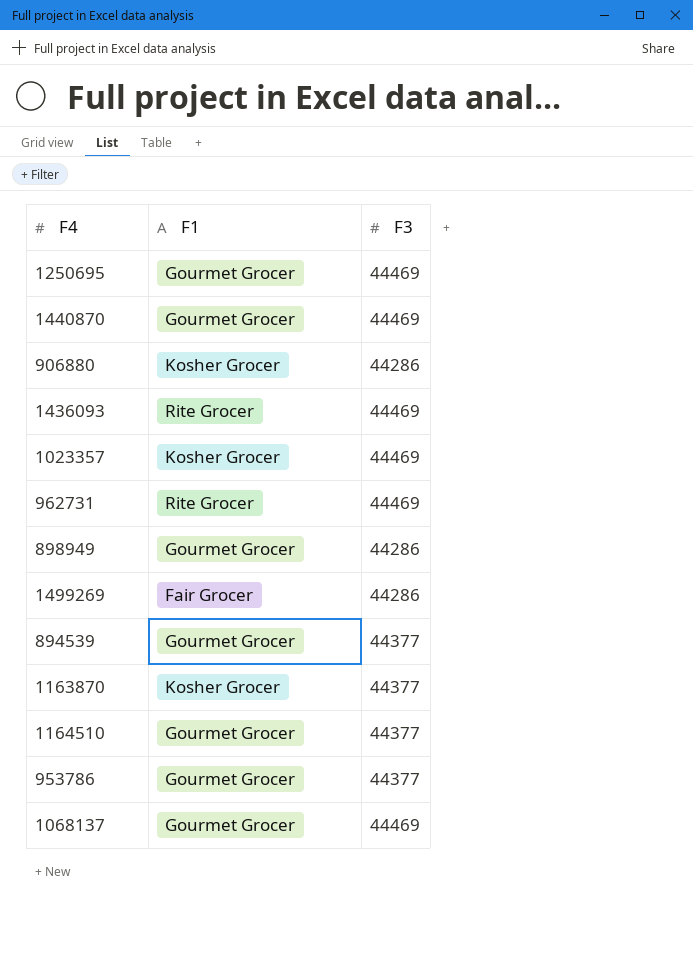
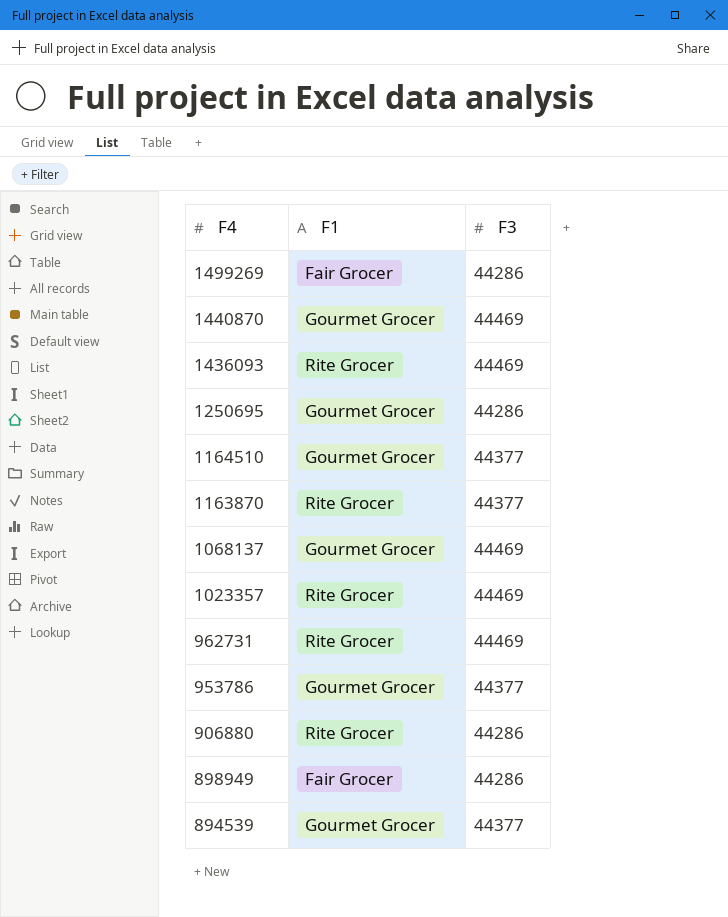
row order: none -> F4 descending
1250695 | F3: 44469 -> 44286
1163870 | F1: Kosher Grocer -> Rite Grocer
1023357 | F1: Kosher Grocer -> Rite Grocer
906880 | F1: Kosher Grocer -> Rite Grocer
898949 | F1: Gourmet Grocer -> Fair Grocer

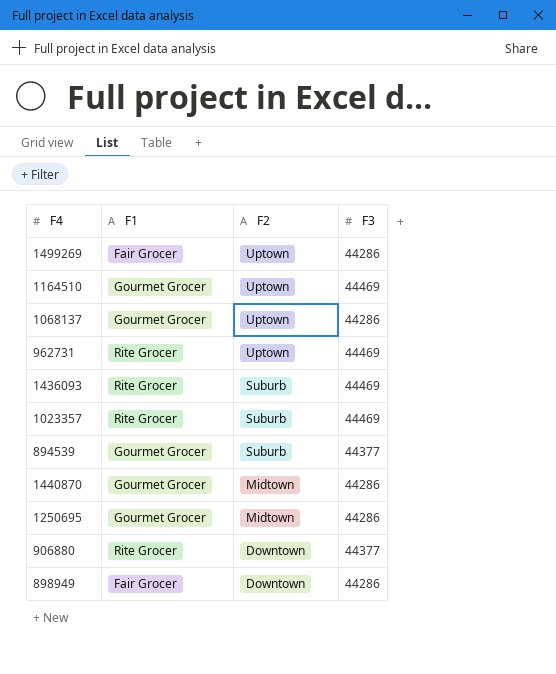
row order: F4 descending -> F2 descending
column F2 | position: none -> 3
row 1163870: Rite Grocer | 44377 -> none
row 953786: Gourmet Grocer | 44377 -> none
1164510 | F3: 44377 -> 44469
1068137 | F3: 44469 -> 44286
1440870 | F3: 44469 -> 44286
906880 | F3: 44286 -> 44377

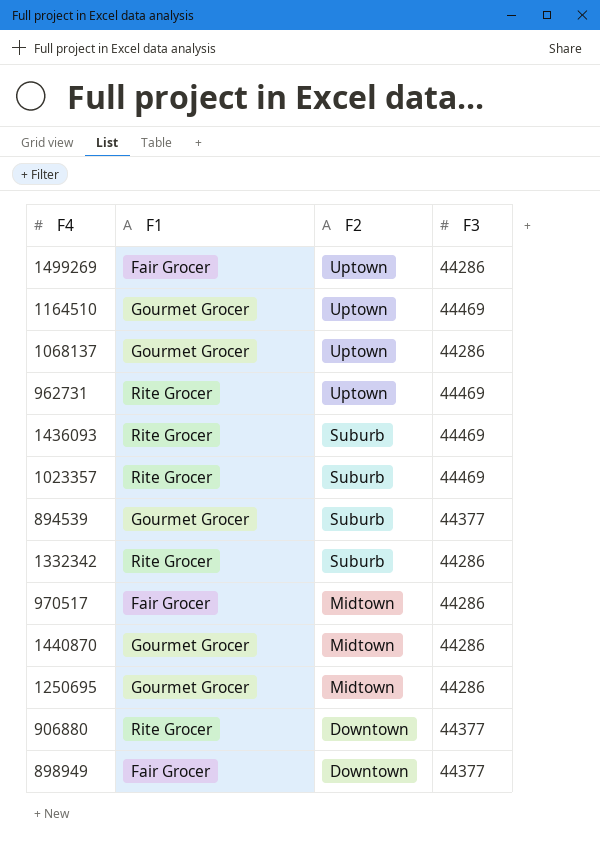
row 1332342: none -> Rite Grocer | Suburb | 44286
row 970517: none -> Fair Grocer | Midtown | 44286
898949 | F3: 44286 -> 44377

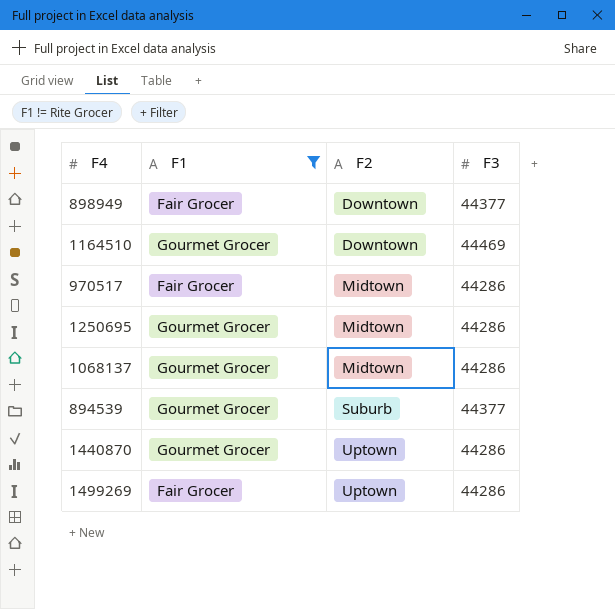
filter: none -> F1 != Rite Grocer
row order: F2 descending -> F2 ascending
1164510 | F2: Uptown -> Downtown
1068137 | F2: Uptown -> Midtown
1440870 | F2: Midtown -> Uptown

